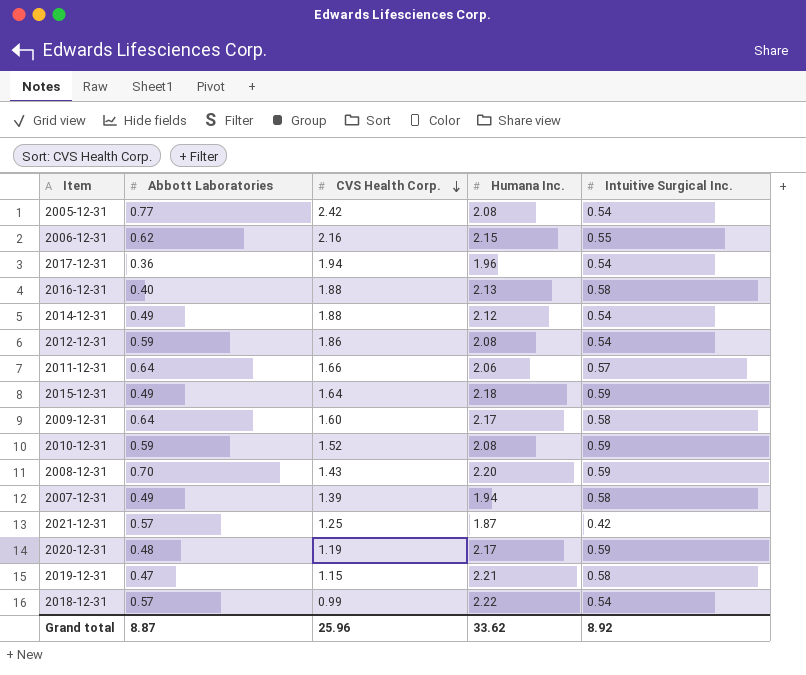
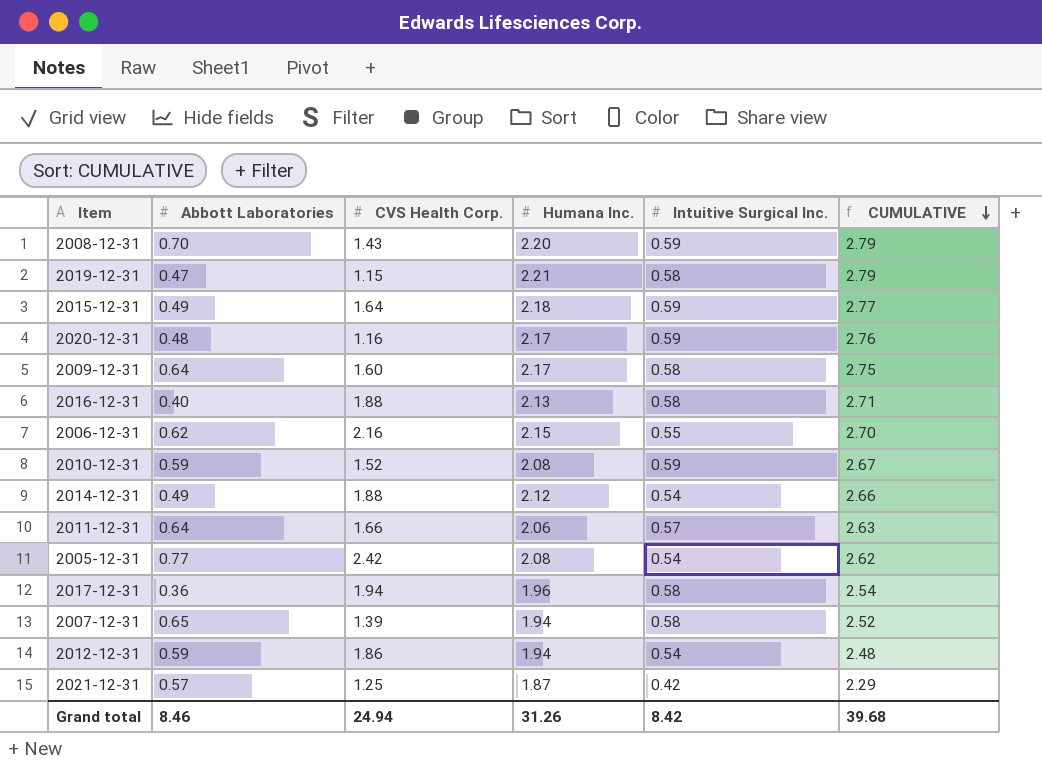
row order: CVS Health Corp. descending -> CUMULATIVE descending
column CUMULATIVE | formula: none -> [Humana Inc.] + [Intuitive Surgical Inc.]
row 2018-12-31: 0.57 | 0.99 | 2.22 | 0.54 -> none
2020-12-31 | CVS Health Corp.: 1.19 -> 1.16
2017-12-31 | Intuitive Surgical Inc.: 0.54 -> 0.58
2007-12-31 | Abbott Laboratories: 0.49 -> 0.65
2012-12-31 | Humana Inc.: 2.08 -> 1.94
Grand total | Abbott Laboratories: 8.87 -> 8.46
Grand total | CVS Health Corp.: 25.96 -> 24.94
Grand total | Humana Inc.: 33.62 -> 31.26
Grand total | Intuitive Surgical Inc.: 8.92 -> 8.42

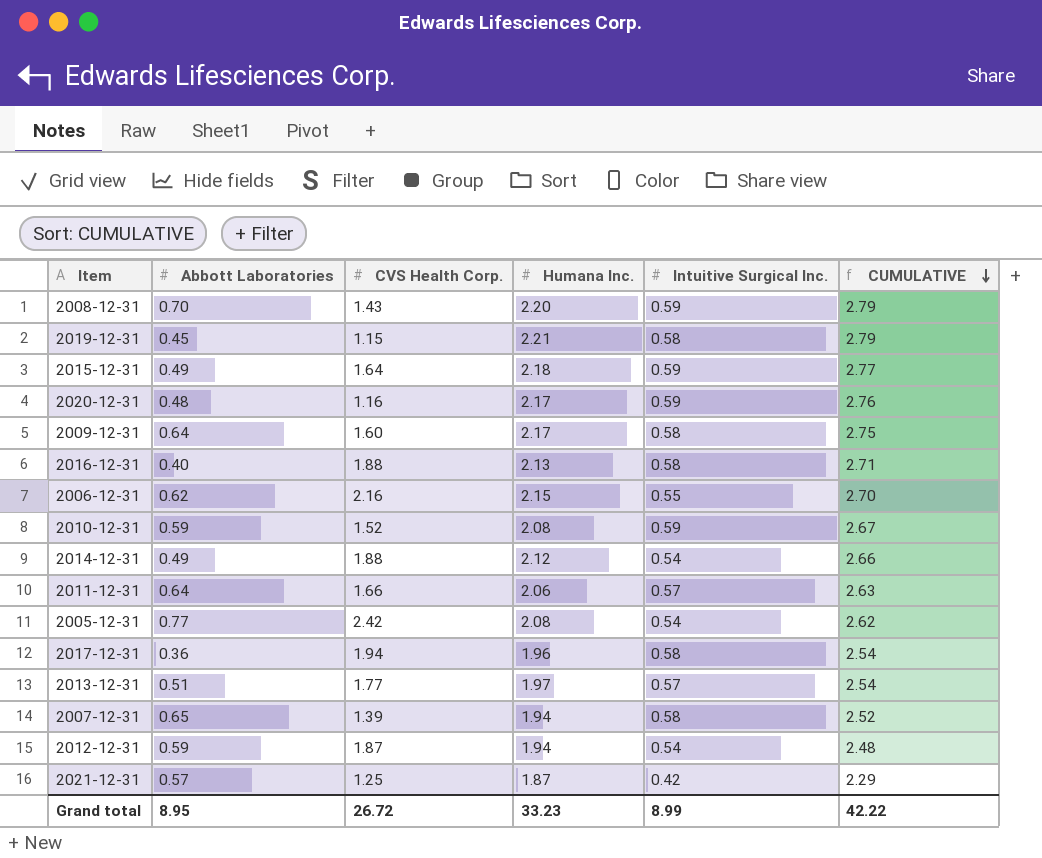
2019-12-31 | Abbott Laboratories: 0.47 -> 0.45
row 2013-12-31: none -> 0.51 | 1.77 | 1.97 | 0.57 | 2.54
2012-12-31 | CVS Health Corp.: 1.86 -> 1.87
Grand total | Abbott Laboratories: 8.46 -> 8.95
Grand total | CVS Health Corp.: 24.94 -> 26.72
Grand total | Humana Inc.: 31.26 -> 33.23
Grand total | Intuitive Surgical Inc.: 8.42 -> 8.99
Grand total | CUMULATIVE: 39.68 -> 42.22

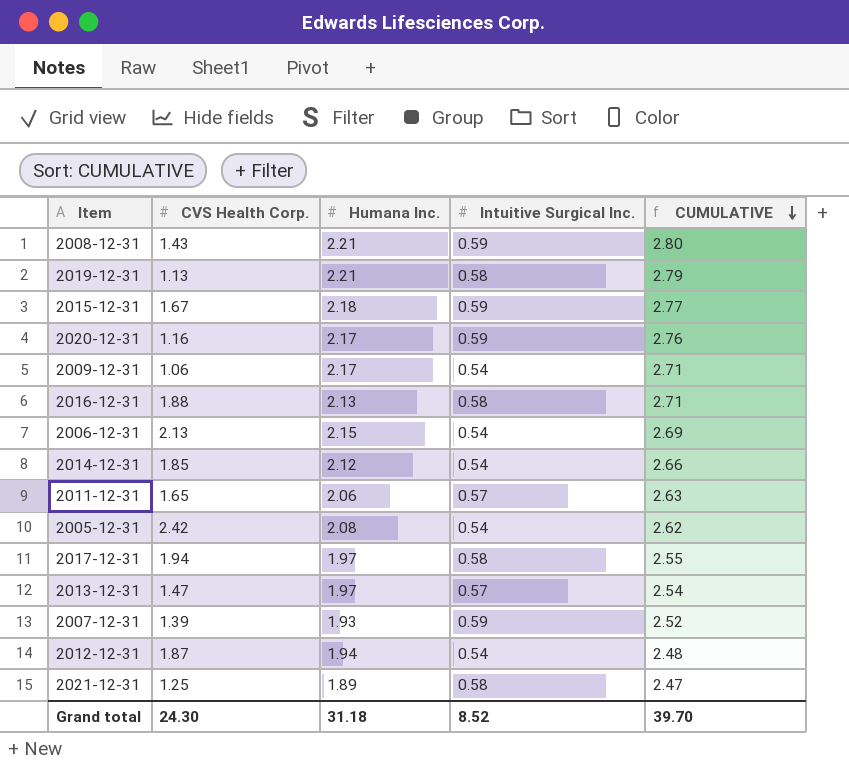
column Abbott Laboratories | position: 2 -> none
row 2010-12-31: 0.59 | 1.52 | 2.08 | 0.59 | 2.67 -> none
2008-12-31 | Humana Inc.: 2.20 -> 2.21
2008-12-31 | CUMULATIVE: 2.79 -> 2.80
2019-12-31 | CVS Health Corp.: 1.15 -> 1.13
2015-12-31 | CVS Health Corp.: 1.64 -> 1.67
2009-12-31 | CVS Health Corp.: 1.60 -> 1.06
2009-12-31 | Intuitive Surgical Inc.: 0.58 -> 0.54
2009-12-31 | CUMULATIVE: 2.75 -> 2.71
2006-12-31 | CVS Health Corp.: 2.16 -> 2.13
2006-12-31 | Intuitive Surgical Inc.: 0.55 -> 0.54
2006-12-31 | CUMULATIVE: 2.70 -> 2.69
2014-12-31 | CVS Health Corp.: 1.88 -> 1.85
2011-12-31 | CVS Health Corp.: 1.66 -> 1.65
2017-12-31 | Humana Inc.: 1.96 -> 1.97
2017-12-31 | CUMULATIVE: 2.54 -> 2.55
2013-12-31 | CVS Health Corp.: 1.77 -> 1.47
2007-12-31 | Humana Inc.: 1.94 -> 1.93
2007-12-31 | Intuitive Surgical Inc.: 0.58 -> 0.59
2021-12-31 | Humana Inc.: 1.87 -> 1.89
2021-12-31 | Intuitive Surgical Inc.: 0.42 -> 0.58
2021-12-31 | CUMULATIVE: 2.29 -> 2.47
Grand total | CVS Health Corp.: 26.72 -> 24.30
Grand total | Humana Inc.: 33.23 -> 31.18
Grand total | Intuitive Surgical Inc.: 8.99 -> 8.52
Grand total | CUMULATIVE: 42.22 -> 39.70

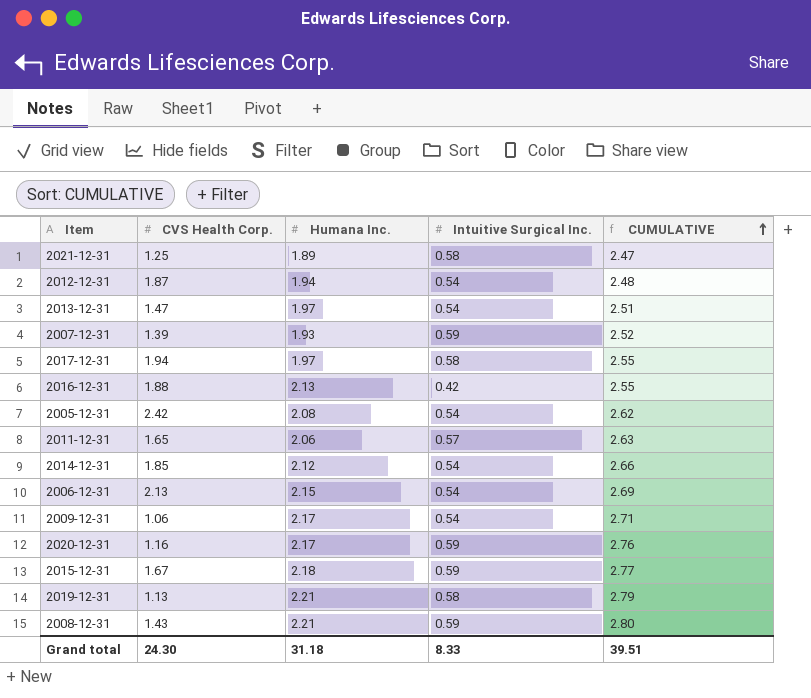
row order: CUMULATIVE descending -> CUMULATIVE ascending
2013-12-31 | Intuitive Surgical Inc.: 0.57 -> 0.54
2013-12-31 | CUMULATIVE: 2.54 -> 2.51
2016-12-31 | Intuitive Surgical Inc.: 0.58 -> 0.42
2016-12-31 | CUMULATIVE: 2.71 -> 2.55
Grand total | Intuitive Surgical Inc.: 8.52 -> 8.33
Grand total | CUMULATIVE: 39.70 -> 39.51

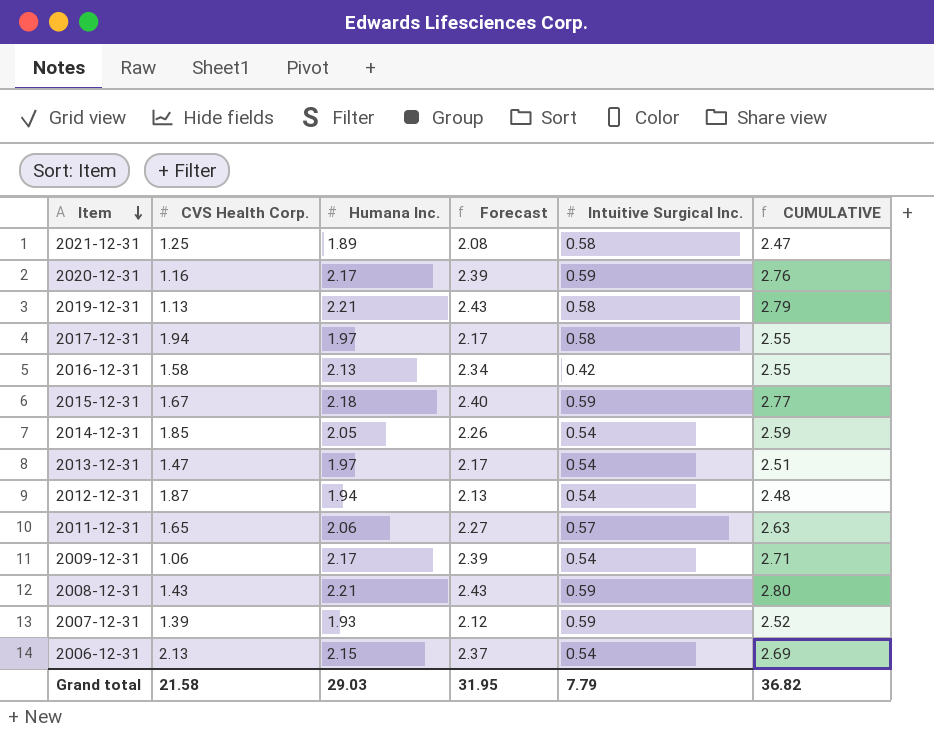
row order: CUMULATIVE ascending -> Item descending
column Forecast | formula: none -> [Humana Inc.] * 1.1
row 2005-12-31: 2.42 | 2.08 | 0.54 | 2.62 -> none
2016-12-31 | CVS Health Corp.: 1.88 -> 1.58
2014-12-31 | Humana Inc.: 2.12 -> 2.05
2014-12-31 | CUMULATIVE: 2.66 -> 2.59
Grand total | CVS Health Corp.: 24.30 -> 21.58
Grand total | Humana Inc.: 31.18 -> 29.03
Grand total | Intuitive Surgical Inc.: 8.33 -> 7.79
Grand total | CUMULATIVE: 39.51 -> 36.82

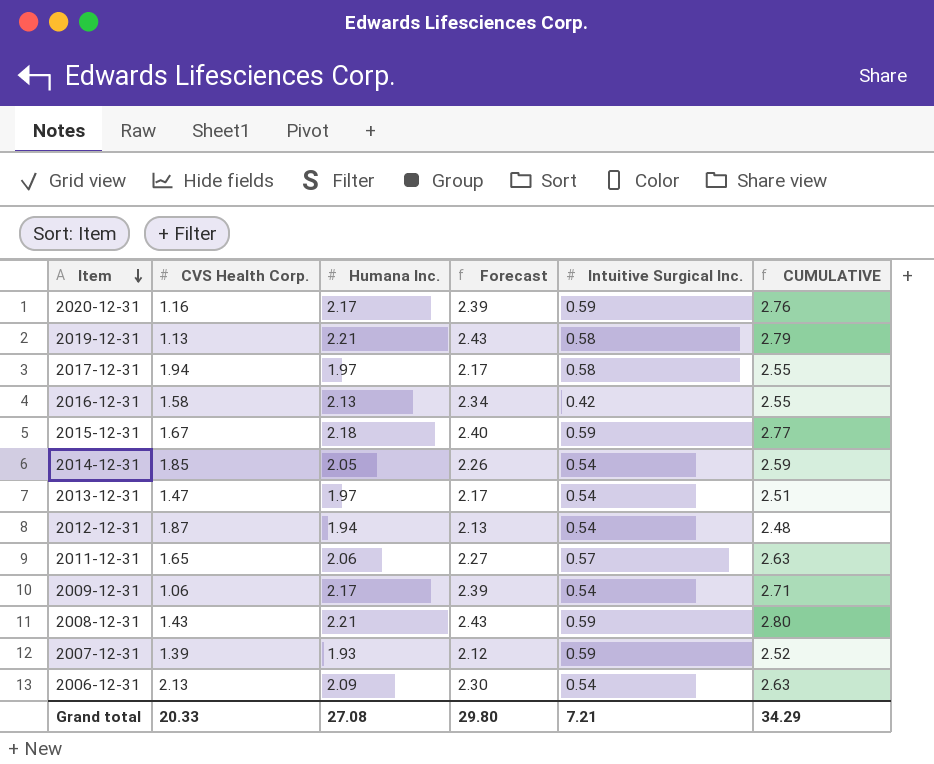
row 2021-12-31: 1.25 | 1.89 | 2.08 | 0.58 | 2.47 -> none
2006-12-31 | Humana Inc.: 2.15 -> 2.09
2006-12-31 | Forecast: 2.37 -> 2.30
2006-12-31 | CUMULATIVE: 2.69 -> 2.63
Grand total | CVS Health Corp.: 21.58 -> 20.33
Grand total | Humana Inc.: 29.03 -> 27.08
Grand total | Forecast: 31.95 -> 29.80
Grand total | Intuitive Surgical Inc.: 7.79 -> 7.21
Grand total | CUMULATIVE: 36.82 -> 34.29

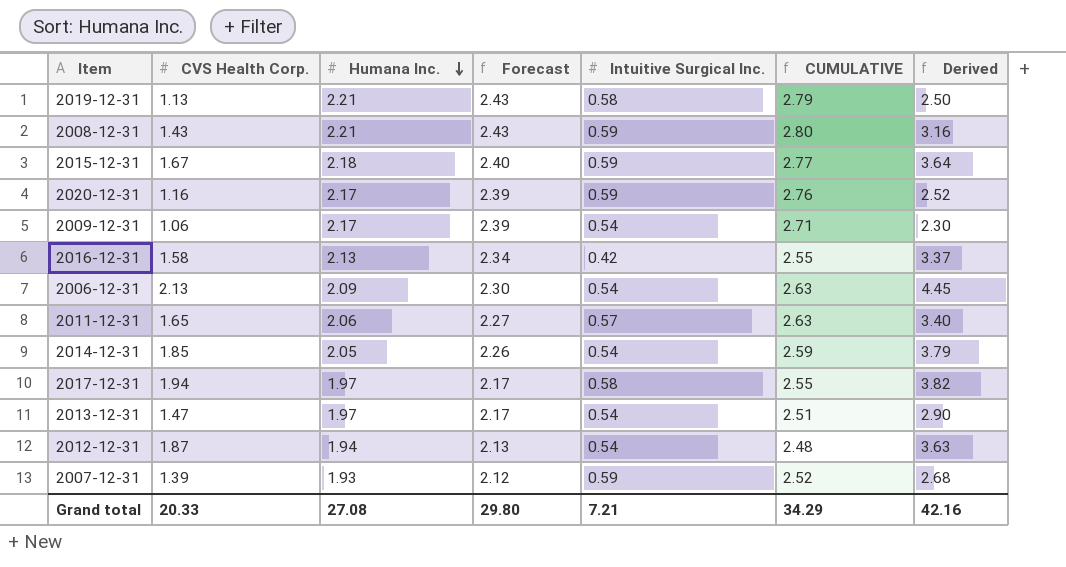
row order: Item descending -> Humana Inc. descending
column Derived | formula: none -> [CVS Health Corp.] * [Humana Inc.]

